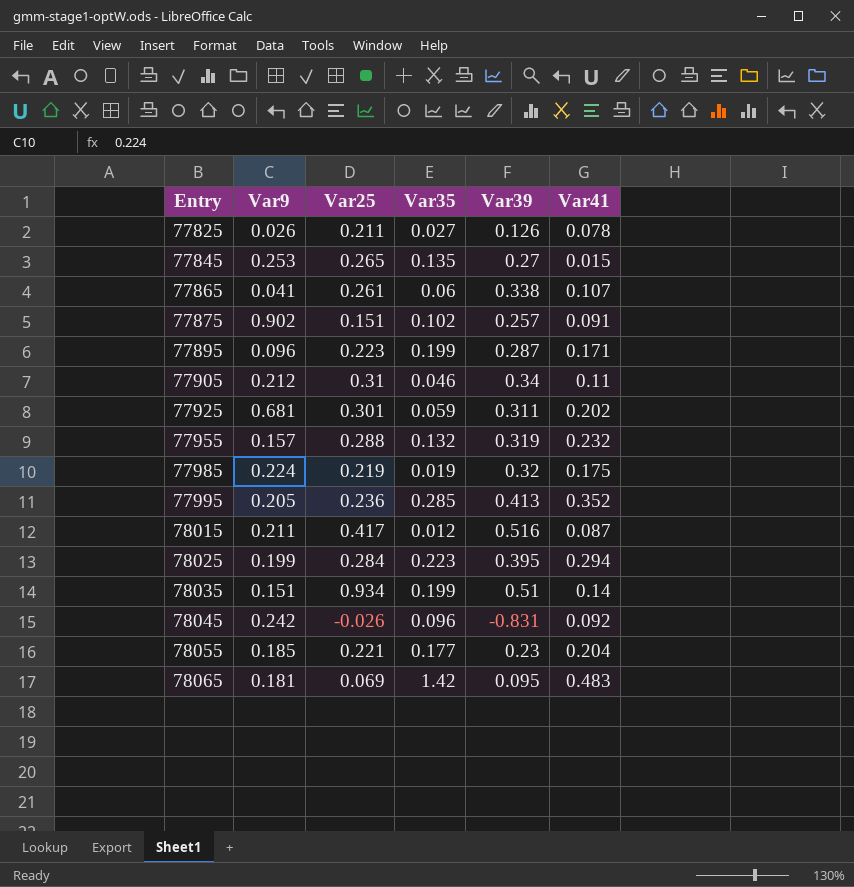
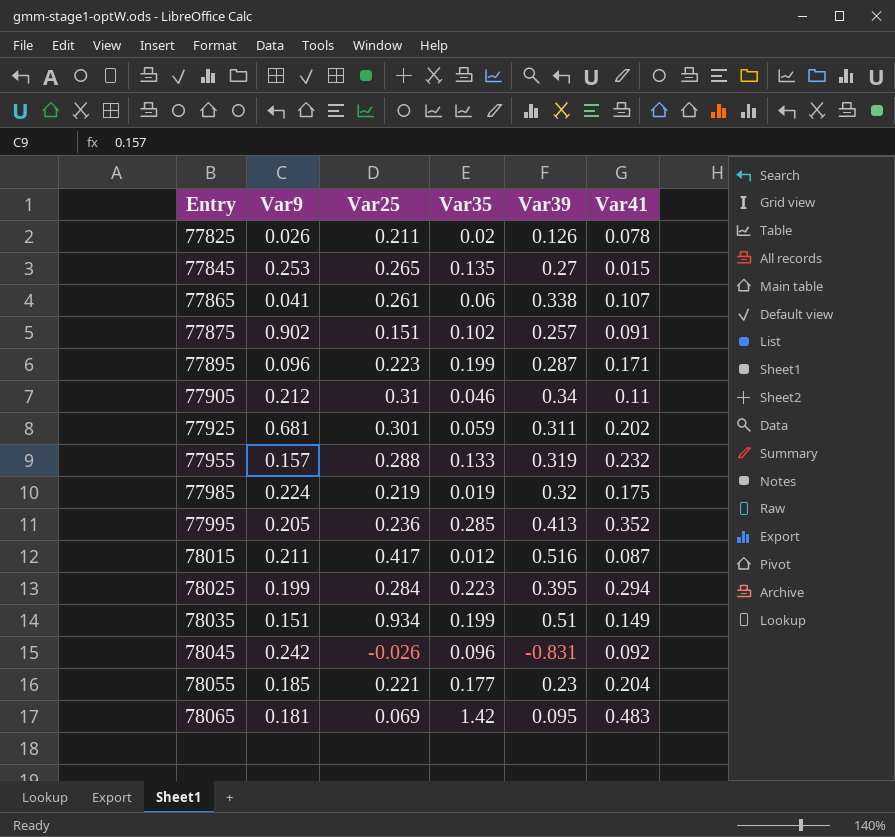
77825 | Var35: 0.027 -> 0.02
77955 | Var35: 0.132 -> 0.133
78035 | Var41: 0.14 -> 0.149

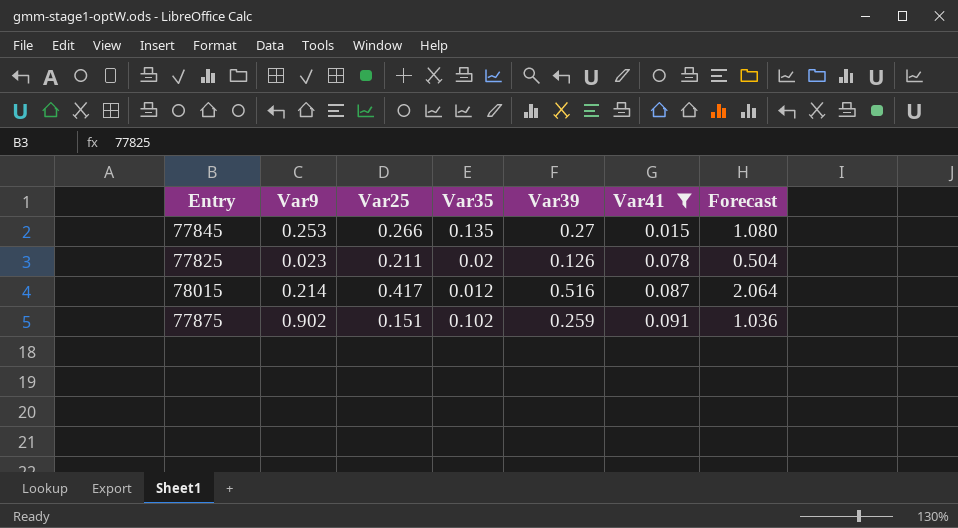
filter: none -> Var41 <= 0.091
row order: Entry ascending -> Var41 ascending
column Forecast | formula: none -> [Var39] * 4
77845 | Var25: 0.265 -> 0.266
77825 | Var9: 0.026 -> 0.023
78015 | Var9: 0.211 -> 0.214
77875 | Var39: 0.257 -> 0.259

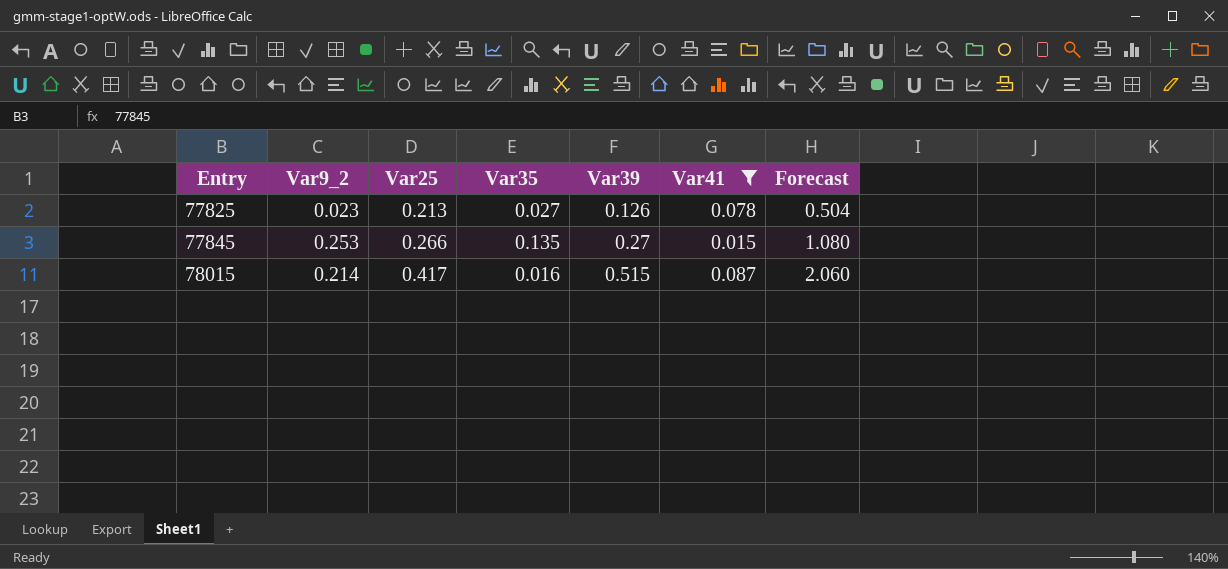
row order: Var41 ascending -> Entry ascending
column name: Var9 -> Var9_2
row 77875: 0.902 | 0.151 | 0.102 | 0.259 | 0.091 | 1.036 -> none
77825 | Var25: 0.211 -> 0.213
77825 | Var35: 0.02 -> 0.027
78015 | Var35: 0.012 -> 0.016
78015 | Var39: 0.516 -> 0.515
78015 | Forecast: 2.064 -> 2.060

